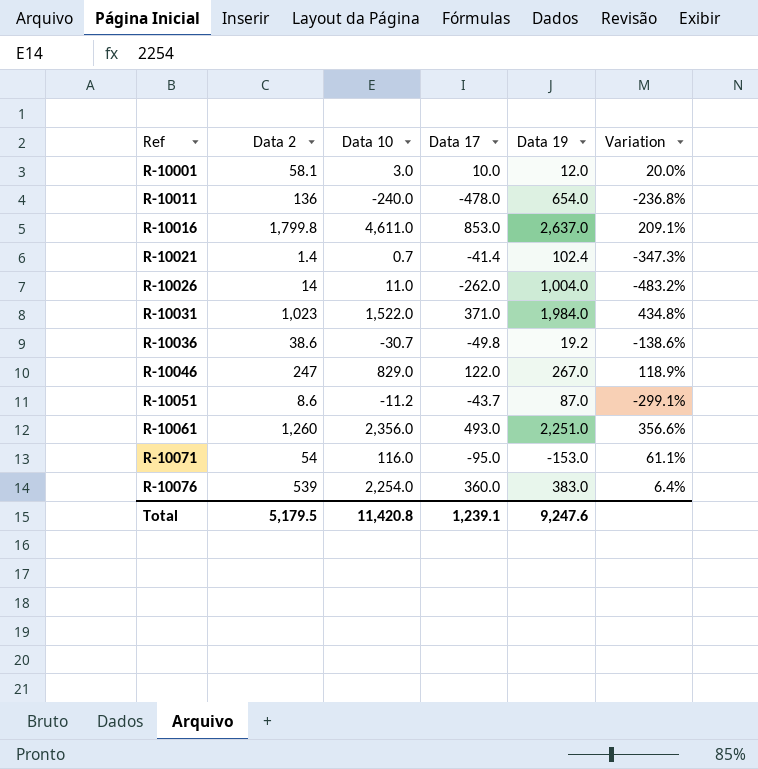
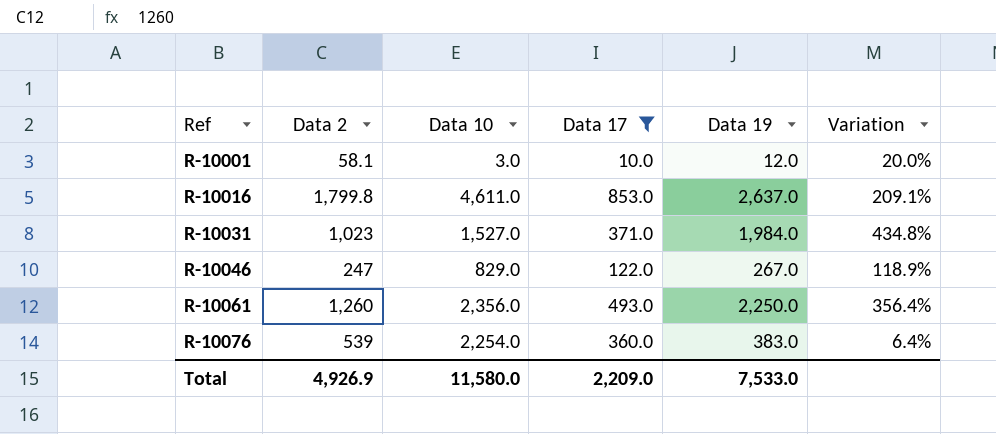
filter: none -> Data 17 >= 10.0
R-10031 | Data 10: 1,522.0 -> 1,527.0
R-10061 | Data 19: 2,251.0 -> 2,250.0
R-10061 | Variation: 356.6% -> 356.4%
Total | Data 2: 5,179.5 -> 4,926.9
Total | Data 10: 11,420.8 -> 11,580.0
Total | Data 17: 1,239.1 -> 2,209.0
Total | Data 19: 9,247.6 -> 7,533.0

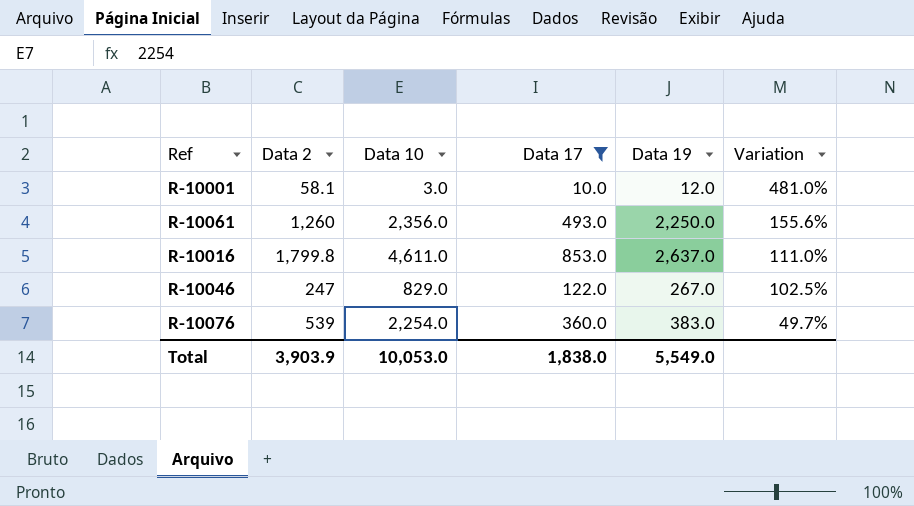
row order: Ref ascending -> Variation descending
column Variation | formula: ([Data 19] - [Data 17]) / [Data 17] -> ([Data 2] - [Data 17]) / [Data 17]
row R-10031: 1,023 | 1,527.0 | 371.0 | 1,984.0 | 434.8% -> none
Total | Data 2: 4,926.9 -> 3,903.9
Total | Data 10: 11,580.0 -> 10,053.0
Total | Data 17: 2,209.0 -> 1,838.0
Total | Data 19: 7,533.0 -> 5,549.0

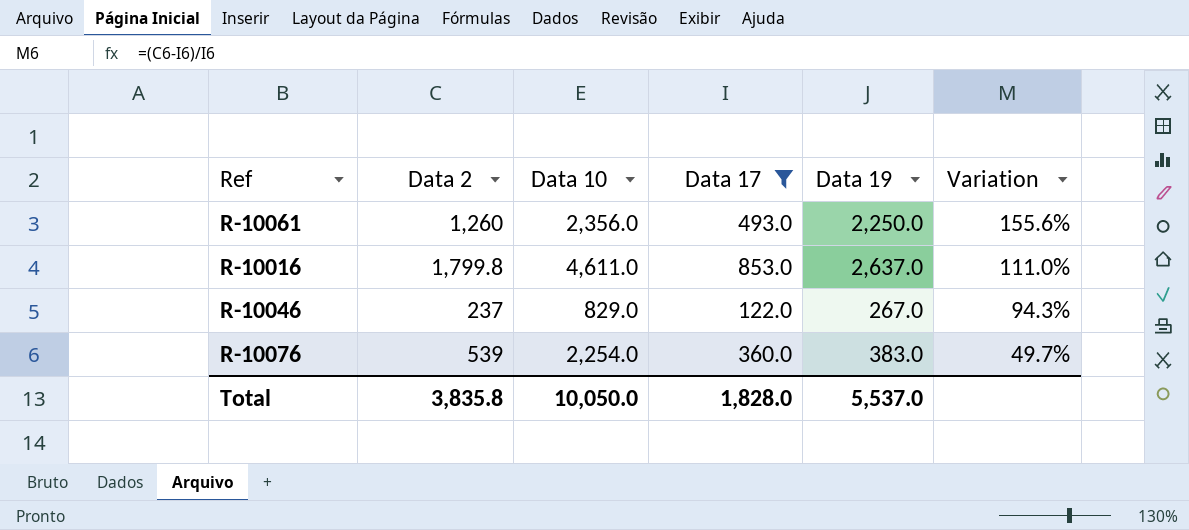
row R-10001: 58.1 | 3.0 | 10.0 | 12.0 | 481.0% -> none
R-10046 | Data 2: 247 -> 237
R-10046 | Variation: 102.5% -> 94.3%
Total | Data 2: 3,903.9 -> 3,835.8
Total | Data 10: 10,053.0 -> 10,050.0
Total | Data 17: 1,838.0 -> 1,828.0
Total | Data 19: 5,549.0 -> 5,537.0

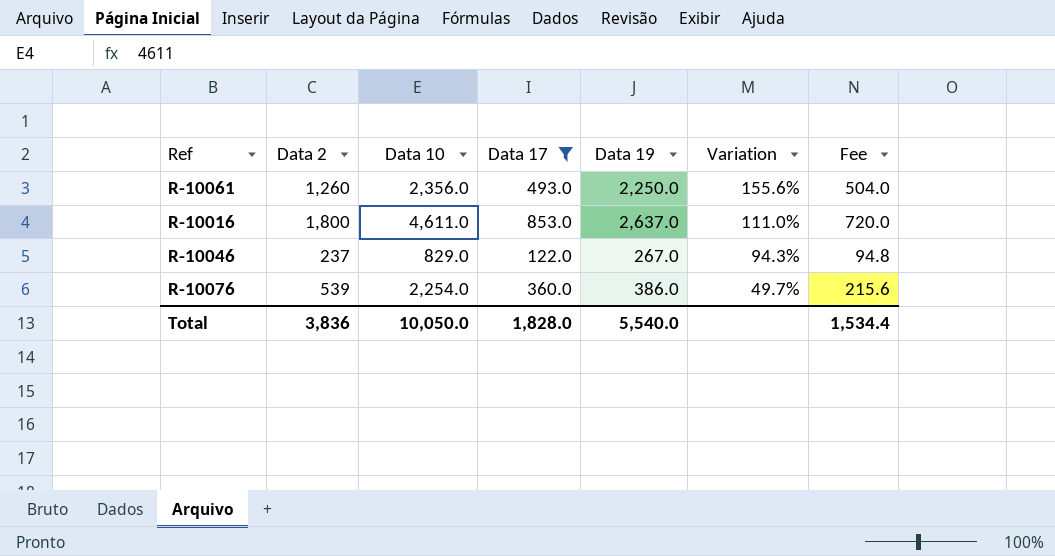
column Fee | formula: none -> [Data 2] * 0.4
R-10016 | Data 2: 1,799.8 -> 1,800
R-10076 | Data 19: 383.0 -> 386.0
Total | Data 2: 3,835.8 -> 3,836
Total | Data 19: 5,537.0 -> 5,540.0

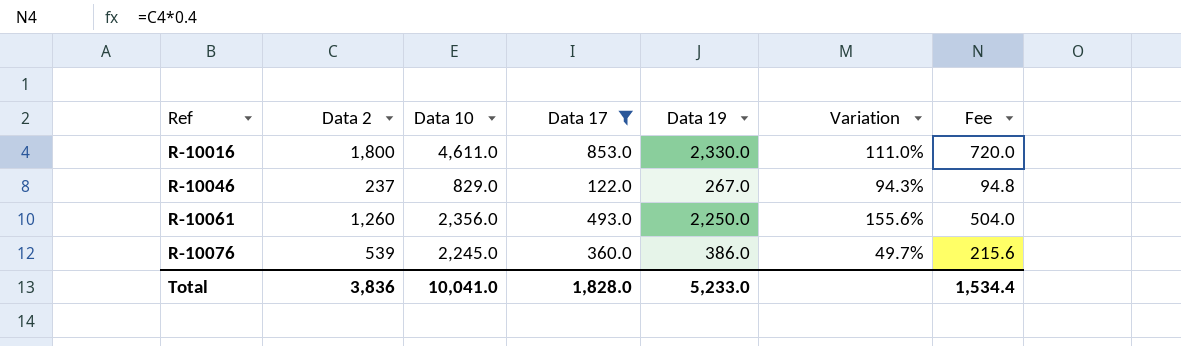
row order: Variation descending -> Ref ascending
R-10016 | Data 19: 2,637.0 -> 2,330.0
R-10076 | Data 10: 2,254.0 -> 2,245.0
Total | Data 10: 10,050.0 -> 10,041.0
Total | Data 19: 5,540.0 -> 5,233.0

